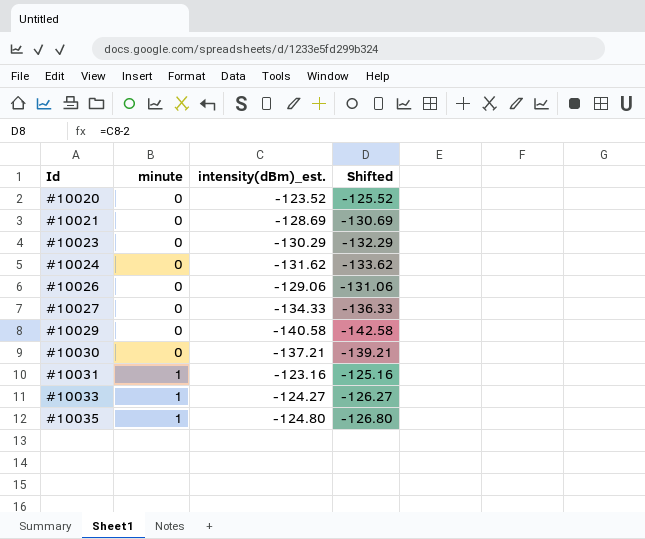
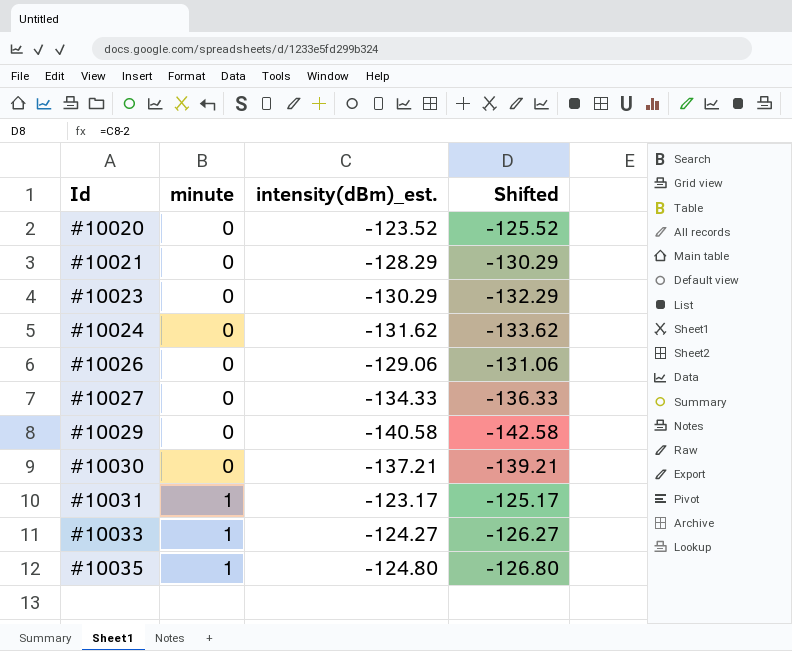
#10021 | intensity(dBm)_est.: -128.69 -> -128.29
#10021 | Shifted: -130.69 -> -130.29
#10031 | intensity(dBm)_est.: -123.16 -> -123.17
#10031 | Shifted: -125.16 -> -125.17

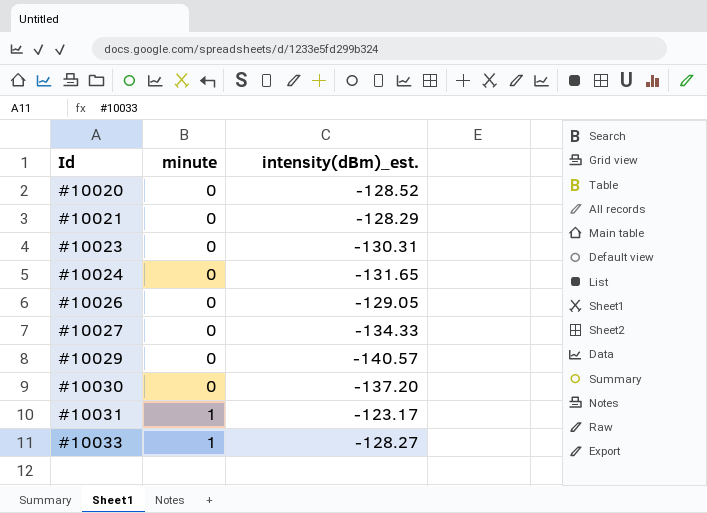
column Shifted | formula: [intensity(dBm)_est.] - 2 -> none
row #10035: 1 | -124.80 | -126.80 -> none
#10020 | intensity(dBm)_est.: -123.52 -> -128.52
#10023 | intensity(dBm)_est.: -130.29 -> -130.31
#10024 | intensity(dBm)_est.: -131.62 -> -131.65
#10026 | intensity(dBm)_est.: -129.06 -> -129.05
#10029 | intensity(dBm)_est.: -140.58 -> -140.57
#10030 | intensity(dBm)_est.: -137.21 -> -137.20
#10033 | intensity(dBm)_est.: -124.27 -> -128.27

